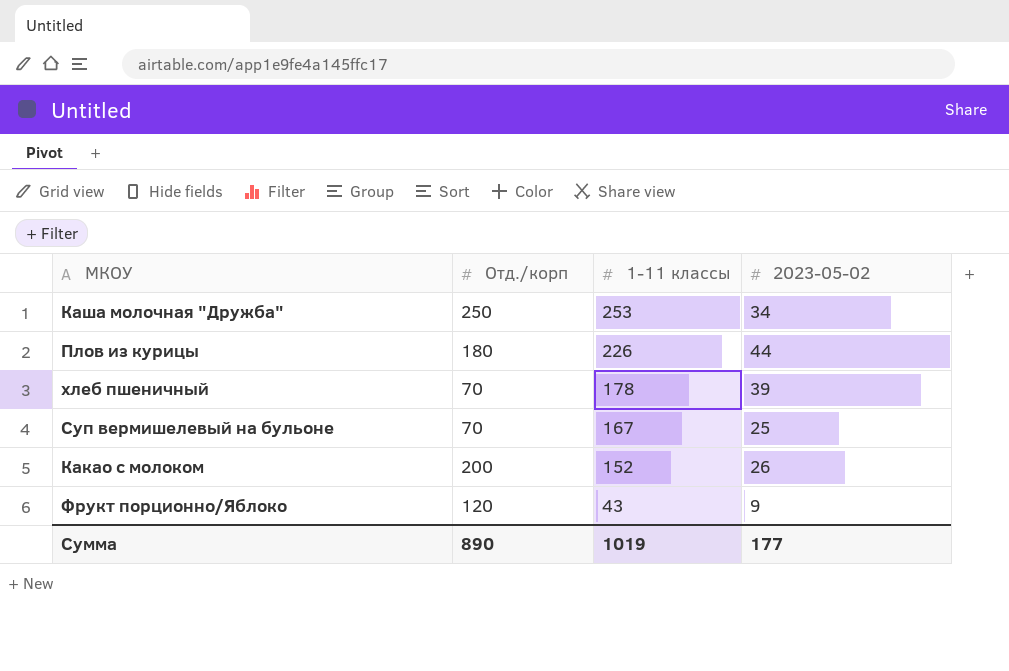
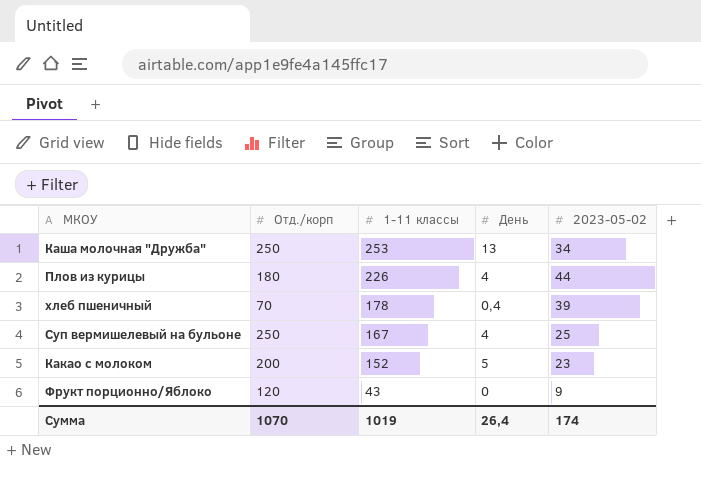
column День | position: none -> 4
Суп вермишелевый на бульоне | Отд./корп: 70 -> 250
Какао с молоком | 2023-05-02: 26 -> 23
Сумма | Отд./корп: 890 -> 1070
Сумма | 2023-05-02: 177 -> 174

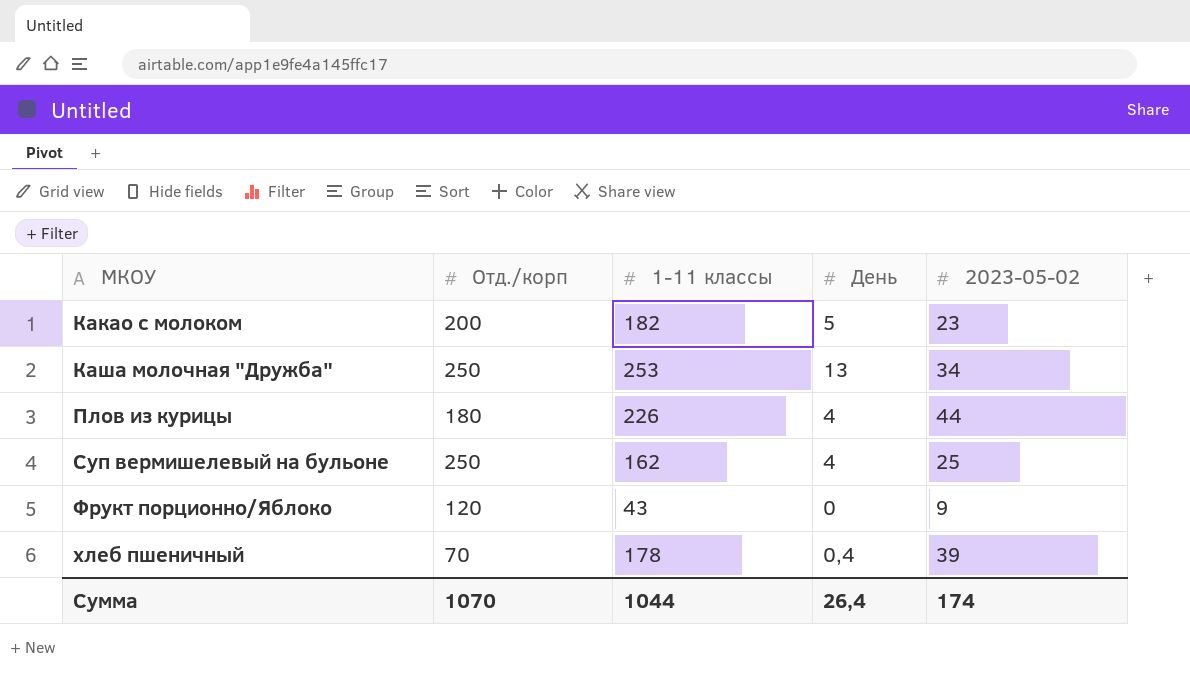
row order: 1-11 классы descending -> МКОУ ascending
Какао с молоком | 1-11 классы: 152 -> 182
Суп вермишелевый на бульоне | 1-11 классы: 167 -> 162
Сумма | 1-11 классы: 1019 -> 1044

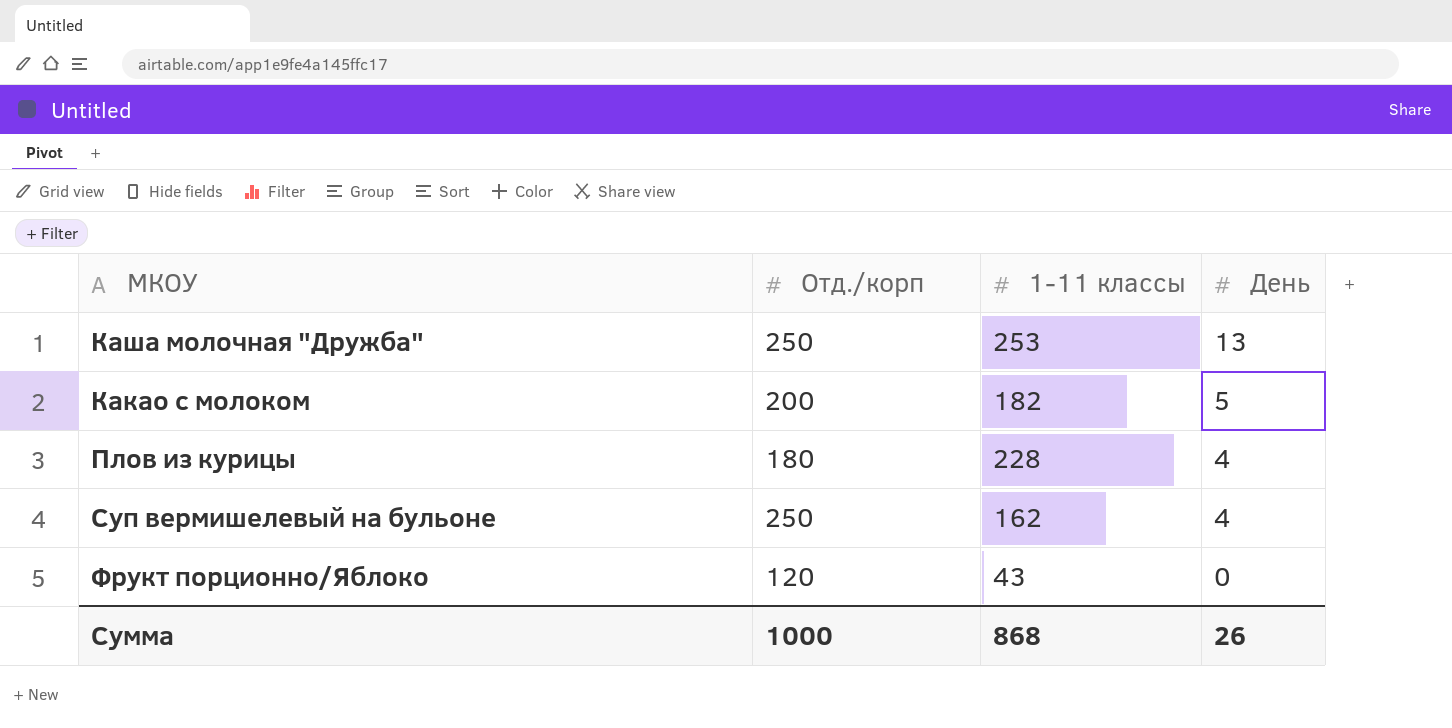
row order: МКОУ ascending -> День descending
column 2023-05-02 | position: 5 -> none
row хлеб пшеничный: 70 | 178 | 0,4 | 39 -> none
Плов из курицы | 1-11 классы: 226 -> 228
Сумма | Отд./корп: 1070 -> 1000
Сумма | 1-11 классы: 1044 -> 868
Сумма | День: 26,4 -> 26

